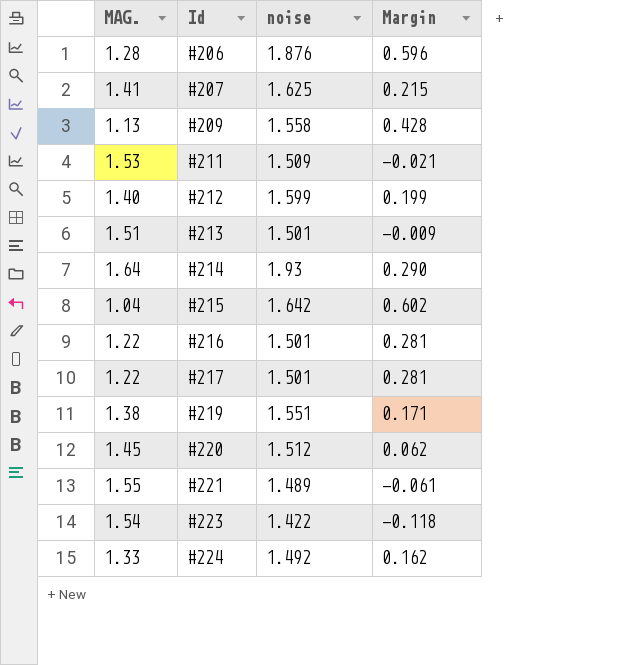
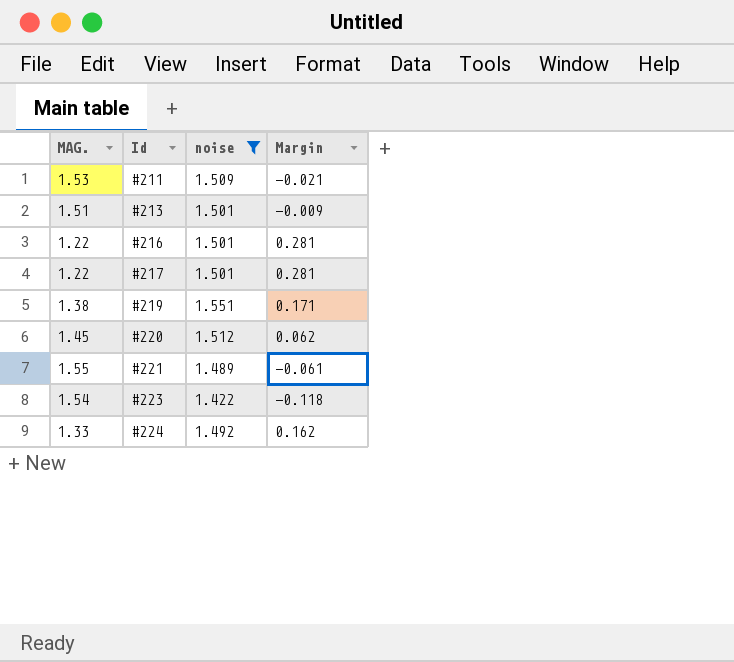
filter: none -> noise <= 1.551

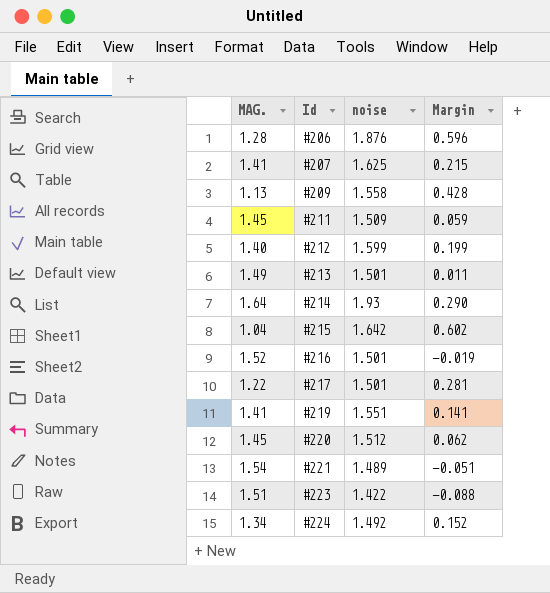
filter: noise <= 1.551 -> none
#211 | MAG.: 1.53 -> 1.45
#211 | Margin: -0.021 -> 0.059
#213 | MAG.: 1.51 -> 1.49
#213 | Margin: -0.009 -> 0.011
#216 | MAG.: 1.22 -> 1.52
#216 | Margin: 0.281 -> -0.019
#219 | MAG.: 1.38 -> 1.41
#219 | Margin: 0.171 -> 0.141
#221 | MAG.: 1.55 -> 1.54
#221 | Margin: -0.061 -> -0.051
#223 | MAG.: 1.54 -> 1.51
#223 | Margin: -0.118 -> -0.088
#224 | MAG.: 1.33 -> 1.34
#224 | Margin: 0.162 -> 0.152

